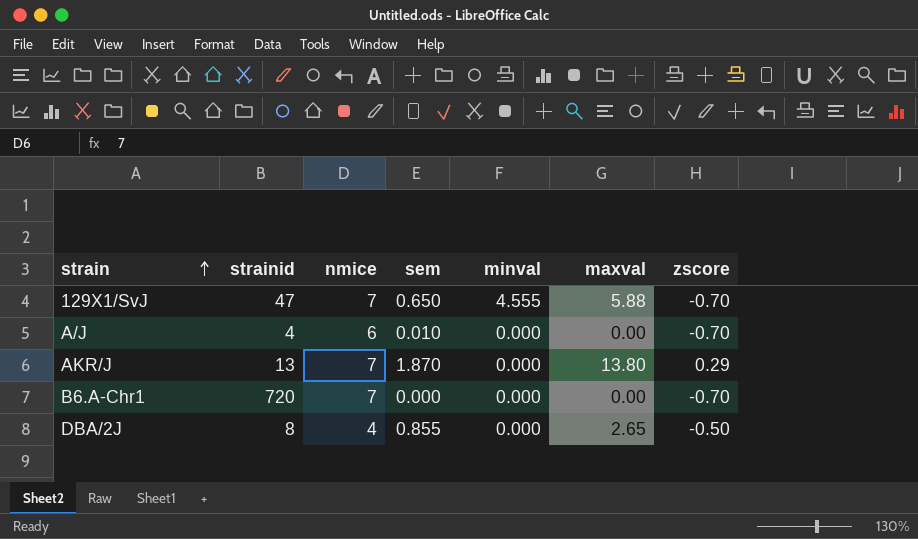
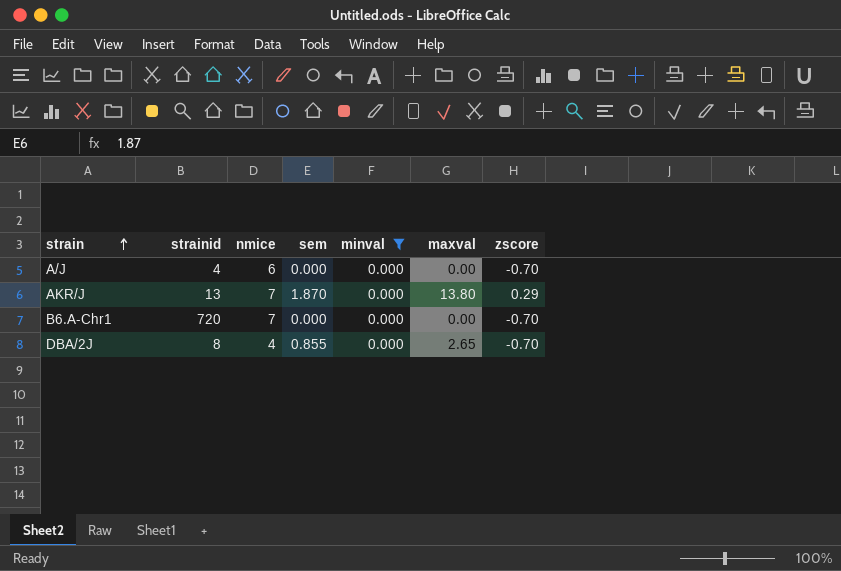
filter: none -> minval = 0.000
A/J | sem: 0.010 -> 0.000
DBA/2J | zscore: -0.50 -> -0.70

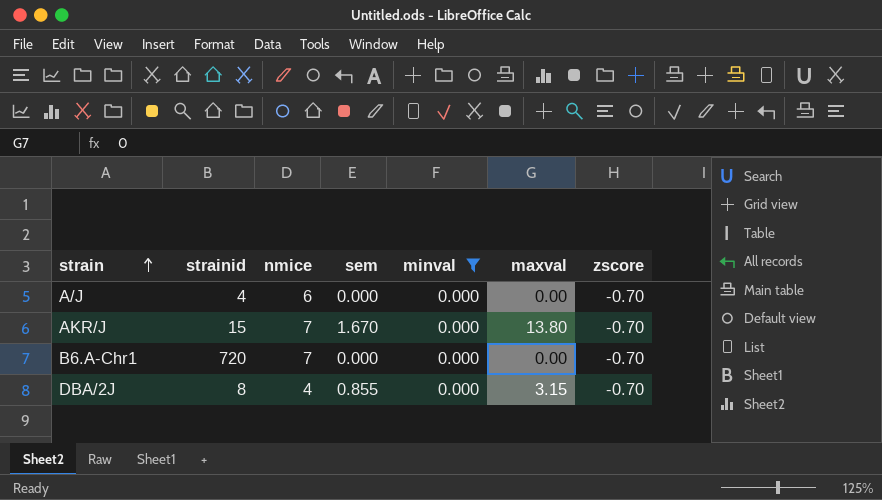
AKR/J | strainid: 13 -> 15
AKR/J | sem: 1.870 -> 1.670
AKR/J | zscore: 0.29 -> -0.70
DBA/2J | maxval: 2.65 -> 3.15

